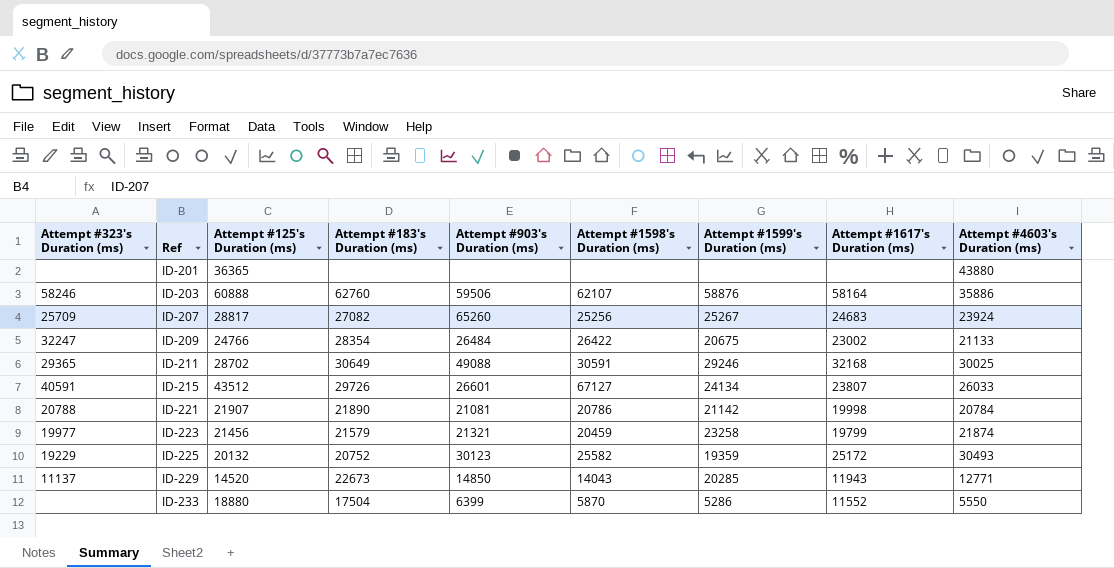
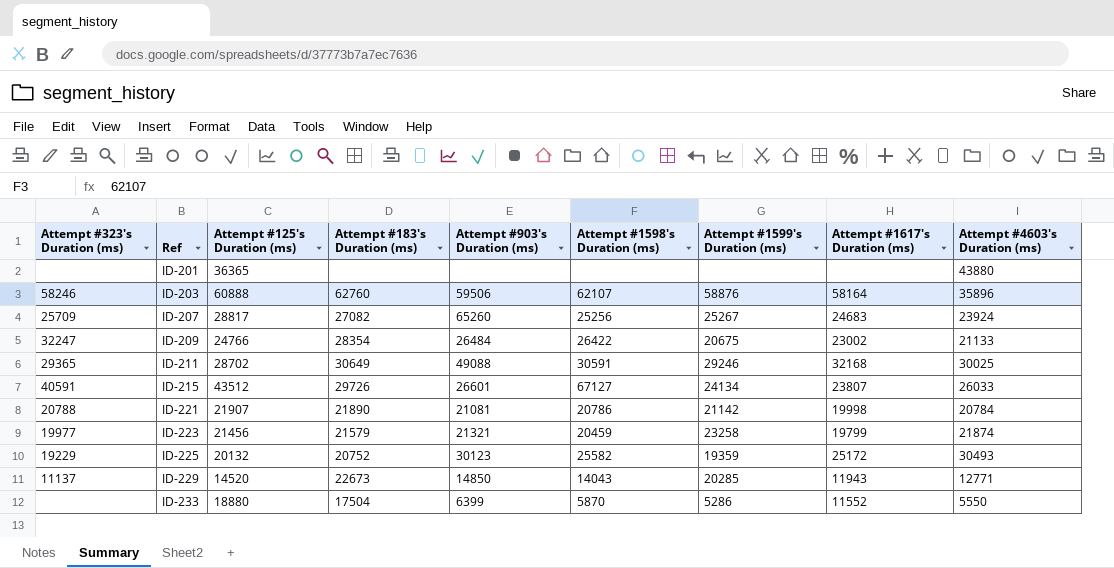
ID-203 | Attempt #4603's Duration (ms): 35886 -> 35896

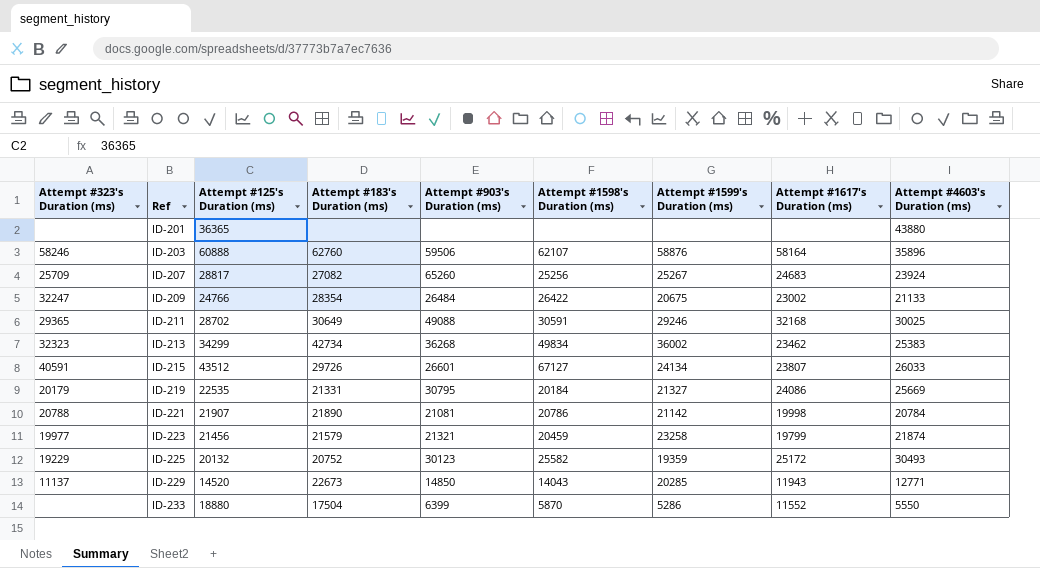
row ID-213: none -> 32323 | 34299 | 42734 | 36268 | 49834 | 36002 | 23462 | 25383
row ID-219: none -> 20179 | 22535 | 21331 | 30795 | 20184 | 21327 | 24086 | 25669

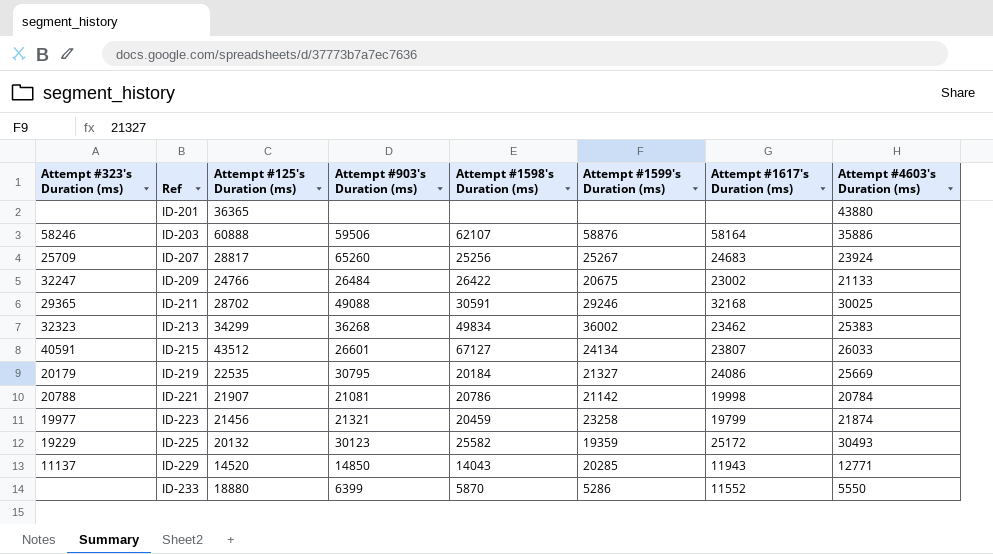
column Attempt #183's Duration (ms) | position: 4 -> none
ID-203 | Attempt #4603's Duration (ms): 35896 -> 35886

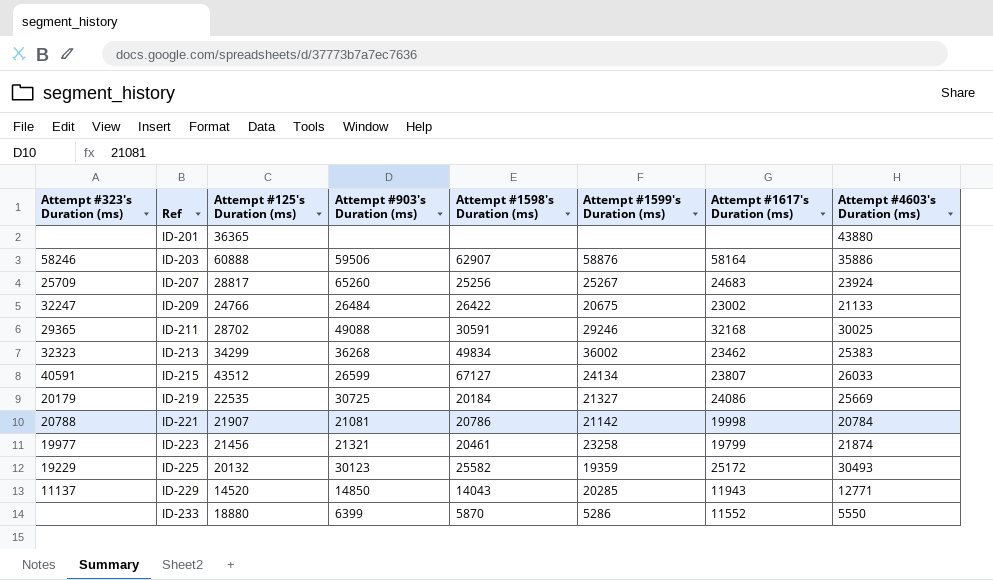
ID-203 | Attempt #1598's Duration (ms): 62107 -> 62907
ID-215 | Attempt #903's Duration (ms): 26601 -> 26599
ID-219 | Attempt #903's Duration (ms): 30795 -> 30725
ID-223 | Attempt #1598's Duration (ms): 20459 -> 20461

